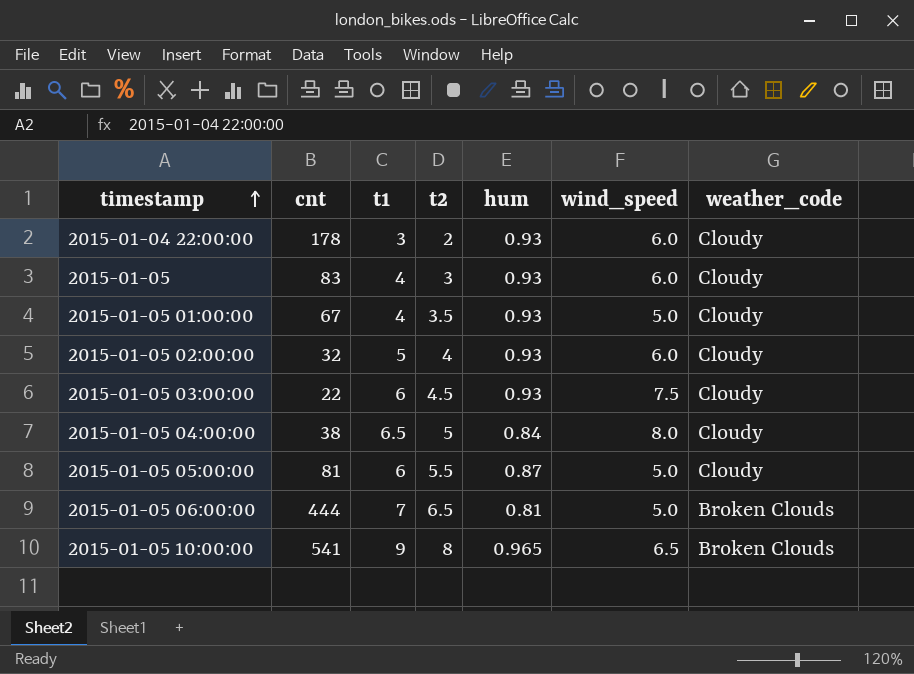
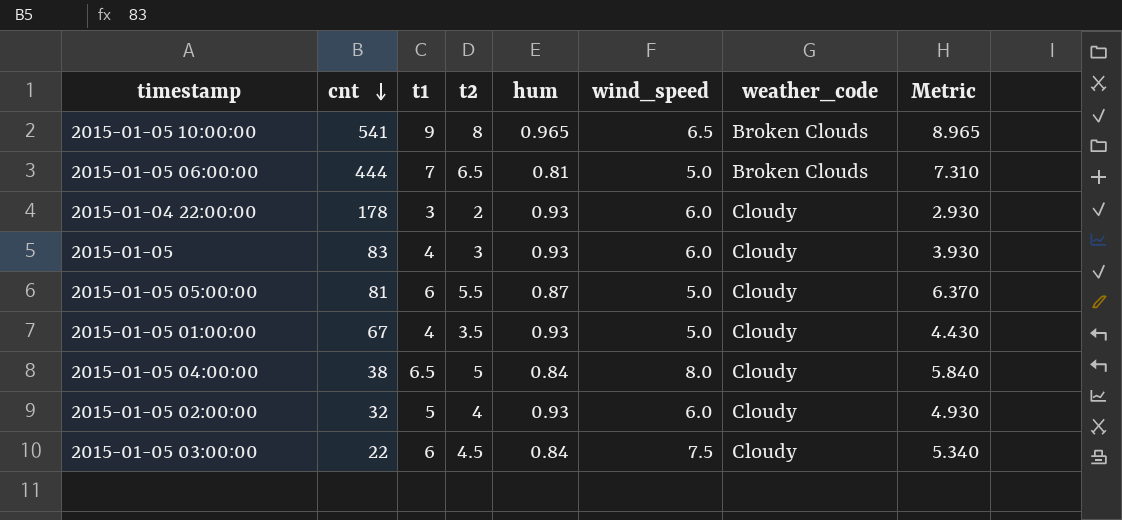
row order: timestamp ascending -> cnt descending
column Metric | formula: none -> [t2] + [hum]
2015-01-05 03:00:00 | hum: 0.93 -> 0.84

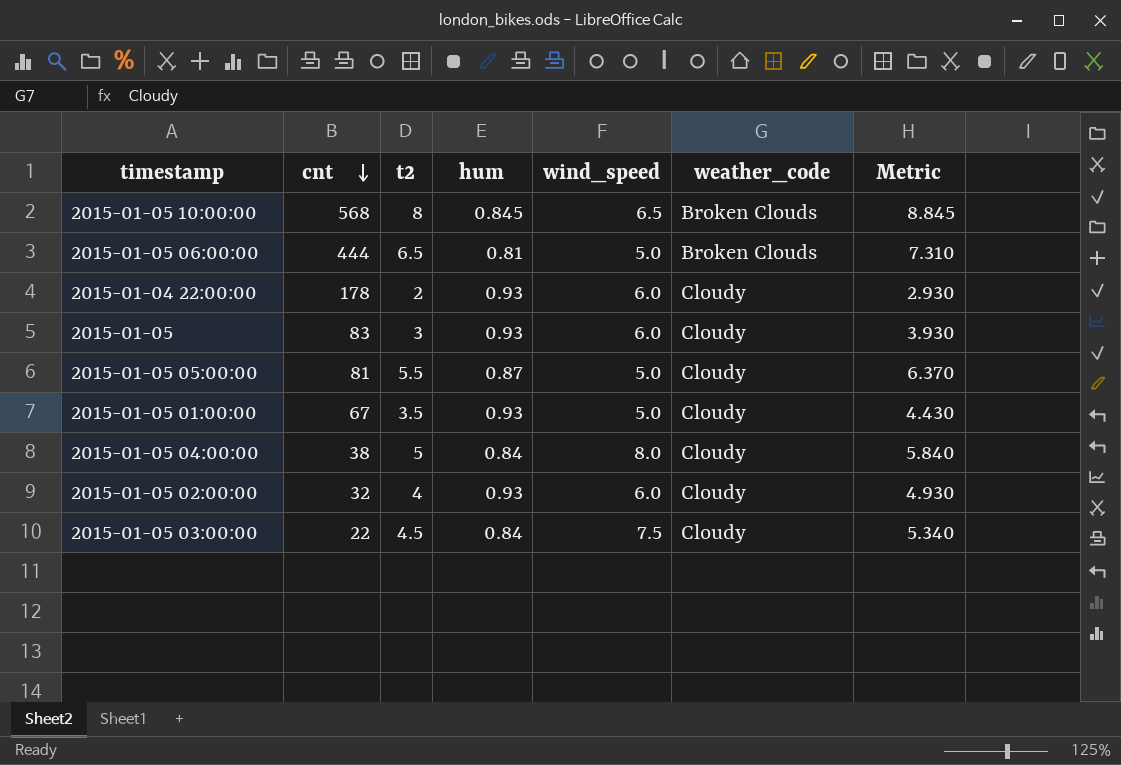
column t1 | position: 3 -> none
2015-01-05 10:00:00 | cnt: 541 -> 568
2015-01-05 10:00:00 | hum: 0.965 -> 0.845
2015-01-05 10:00:00 | Metric: 8.965 -> 8.845

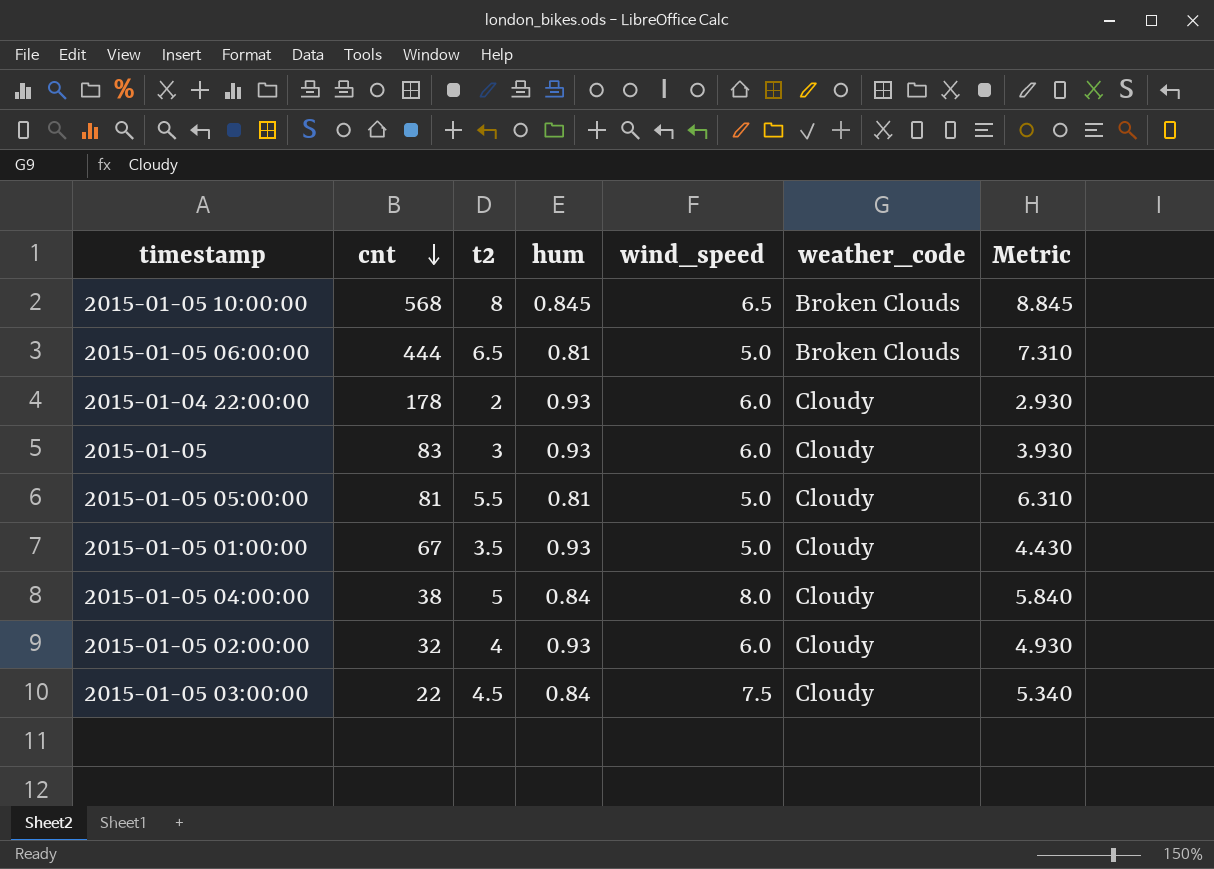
2015-01-05 05:00:00 | hum: 0.87 -> 0.81
2015-01-05 05:00:00 | Metric: 6.370 -> 6.310

